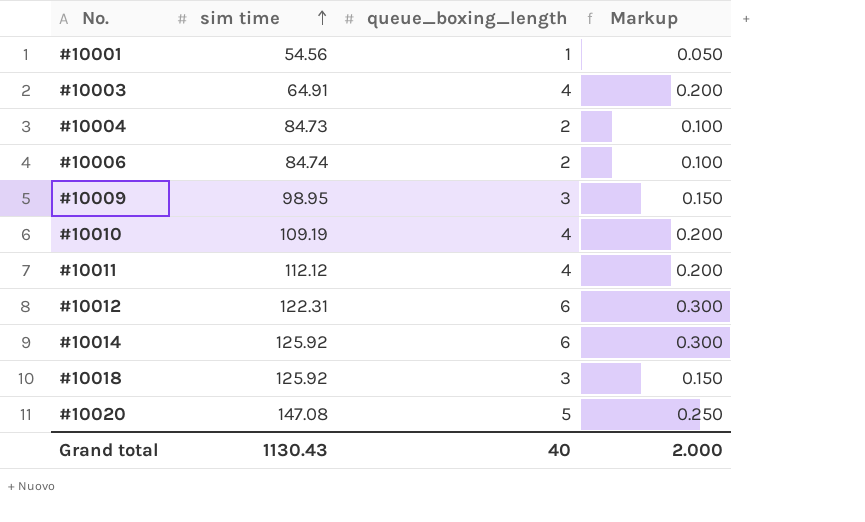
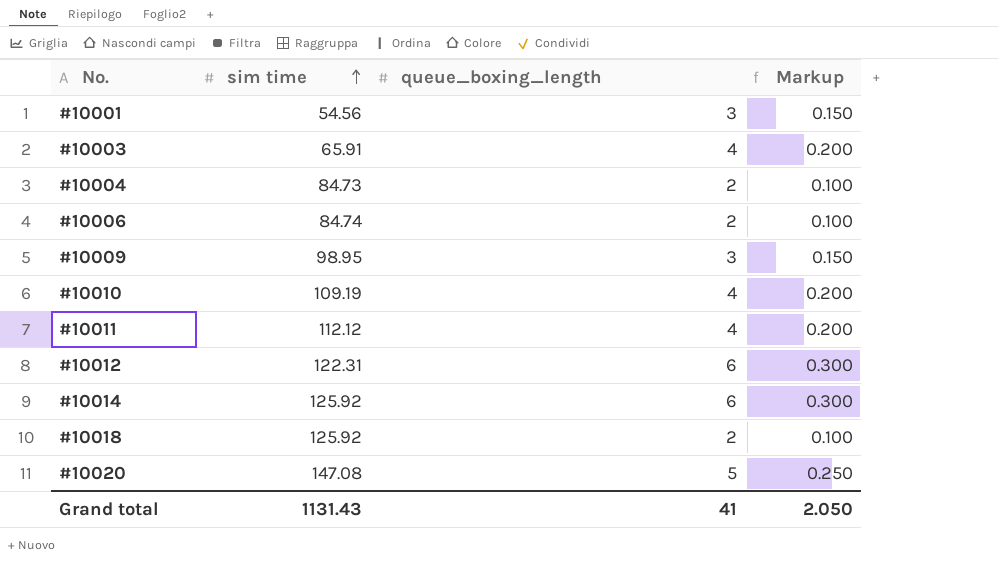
#10001 | queue_boxing_length: 1 -> 3
#10001 | Markup: 0.050 -> 0.150
#10003 | sim time: 64.91 -> 65.91
#10018 | queue_boxing_length: 3 -> 2
#10018 | Markup: 0.150 -> 0.100
Grand total | sim time: 1130.43 -> 1131.43
Grand total | queue_boxing_length: 40 -> 41
Grand total | Markup: 2.000 -> 2.050

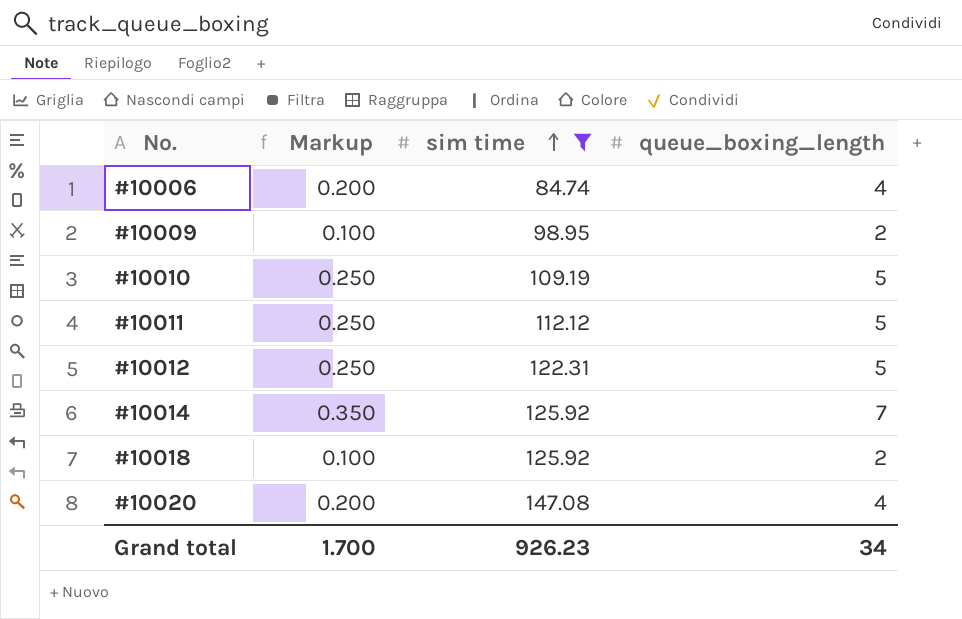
filter: none -> sim time >= 84.74
column Markup | position: 4 -> 2
#10006 | Markup: 0.100 -> 0.200
#10006 | queue_boxing_length: 2 -> 4
#10009 | Markup: 0.150 -> 0.100
#10009 | queue_boxing_length: 3 -> 2
#10010 | Markup: 0.200 -> 0.250
#10010 | queue_boxing_length: 4 -> 5
#10011 | Markup: 0.200 -> 0.250
#10011 | queue_boxing_length: 4 -> 5
#10012 | Markup: 0.300 -> 0.250
#10012 | queue_boxing_length: 6 -> 5
#10014 | Markup: 0.300 -> 0.350
#10014 | queue_boxing_length: 6 -> 7
#10020 | Markup: 0.250 -> 0.200
#10020 | queue_boxing_length: 5 -> 4
Grand total | Markup: 2.050 -> 1.700
Grand total | sim time: 1131.43 -> 926.23
Grand total | queue_boxing_length: 41 -> 34

